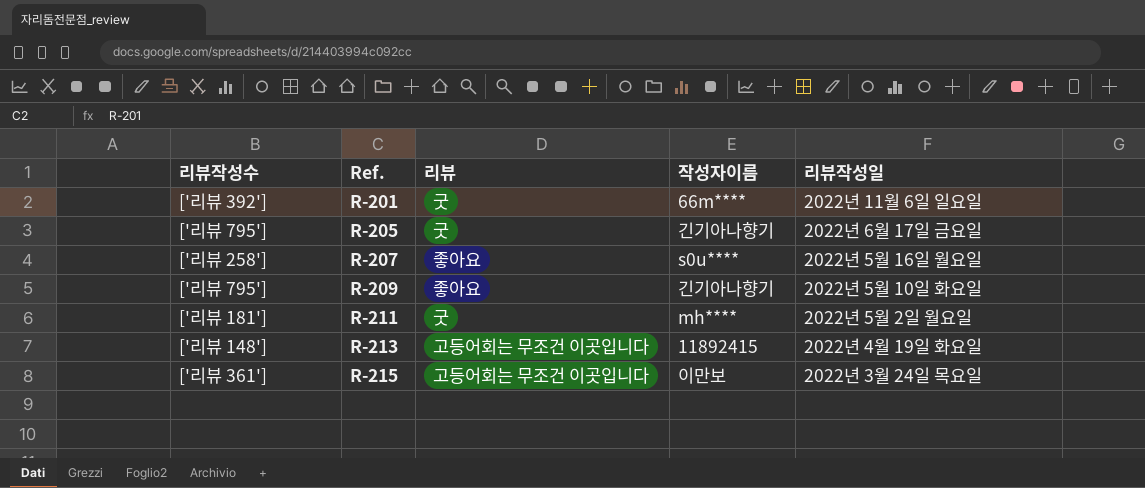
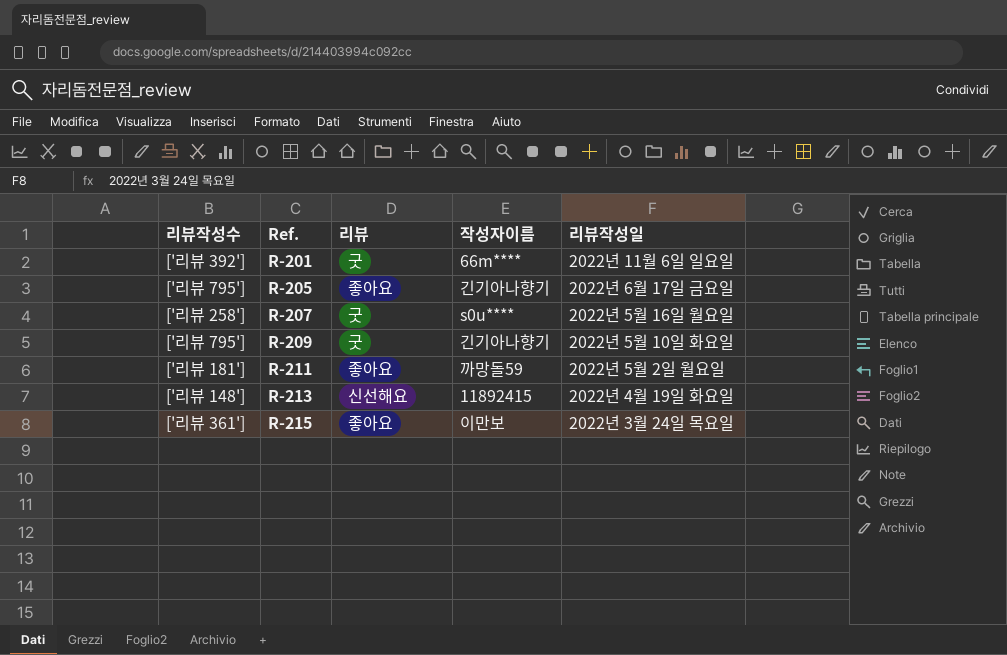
R-205 | 리뷰: 굿 -> 좋아요
R-207 | 리뷰: 좋아요 -> 굿
R-209 | 리뷰: 좋아요 -> 굿
R-211 | 리뷰: 굿 -> 좋아요
R-211 | 작성자이름: mh**** -> 까망돌59
R-213 | 리뷰: 고등어회는 무조건 이곳입니다 -> 신선해요
R-215 | 리뷰: 고등어회는 무조건 이곳입니다 -> 좋아요

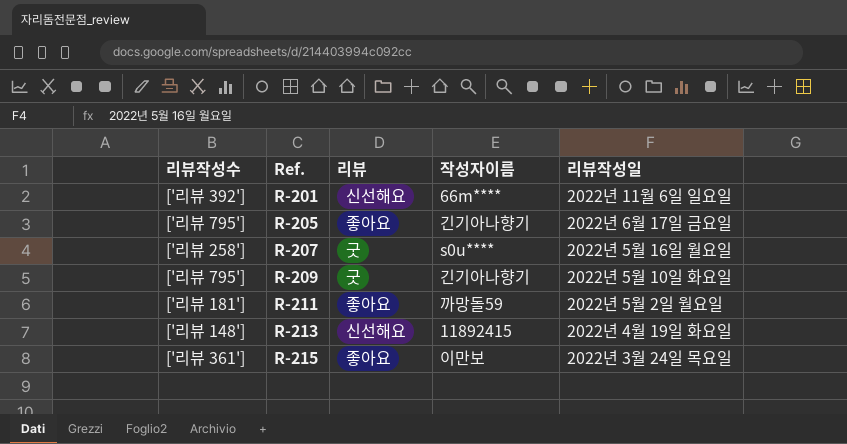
R-201 | 리뷰: 굿 -> 신선해요

